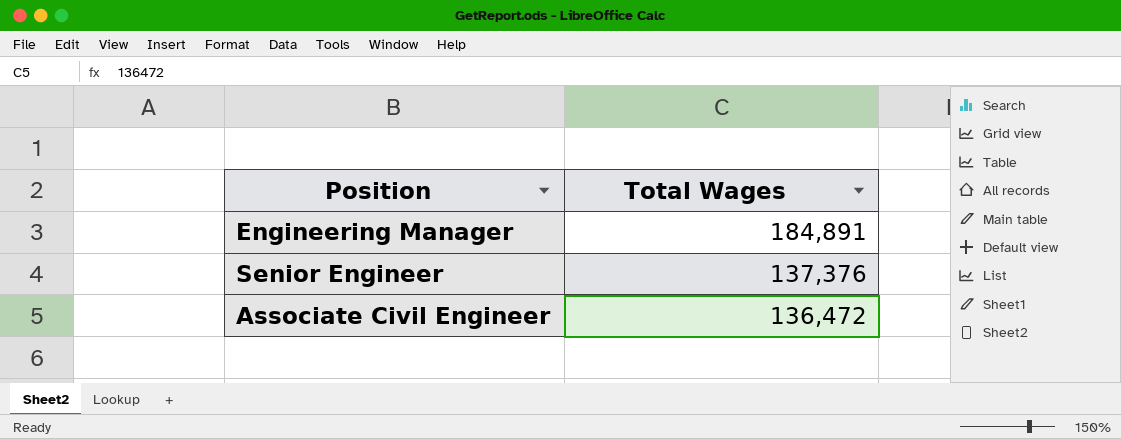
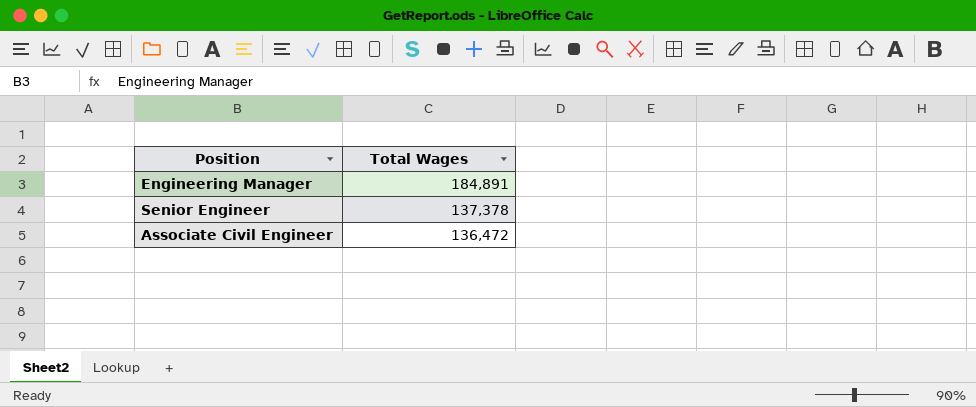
Senior Engineer | Total Wages: 137,376 -> 137,378

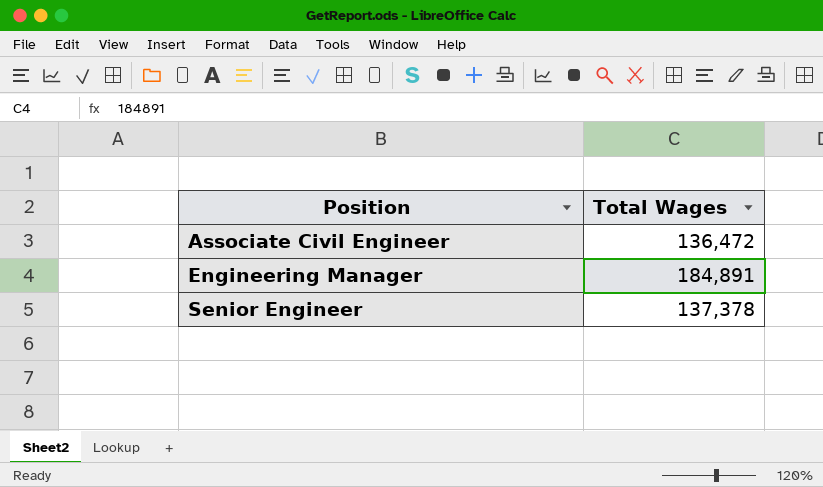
row order: Total Wages descending -> Position ascending

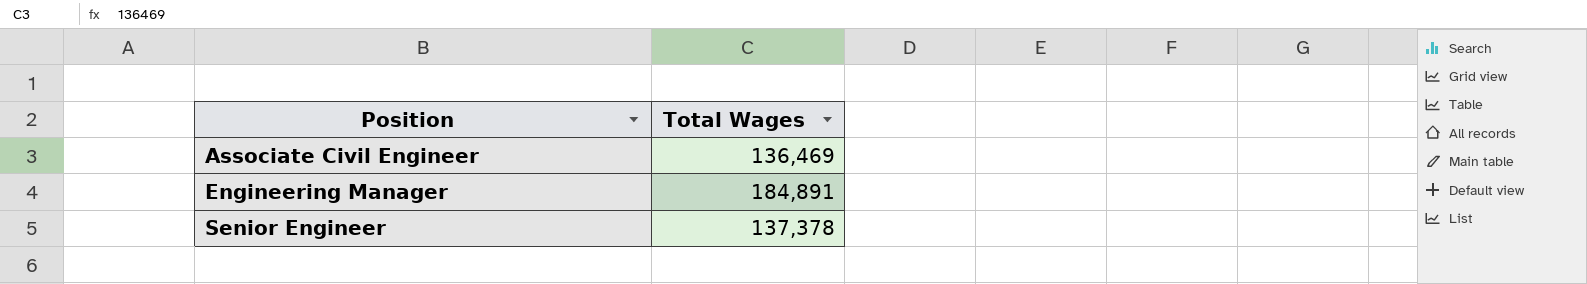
Associate Civil Engineer | Total Wages: 136,472 -> 136,469

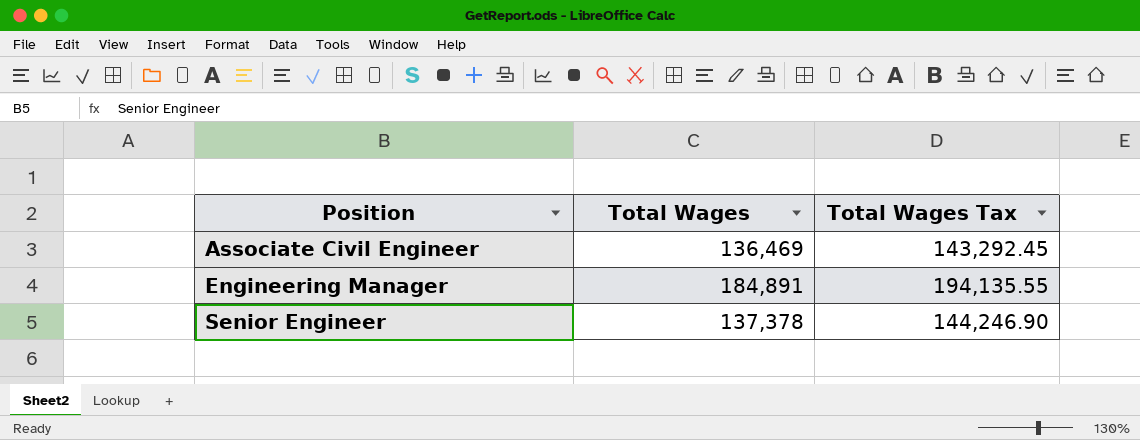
column Total Wages Tax | formula: none -> [Total Wages] * 1.05

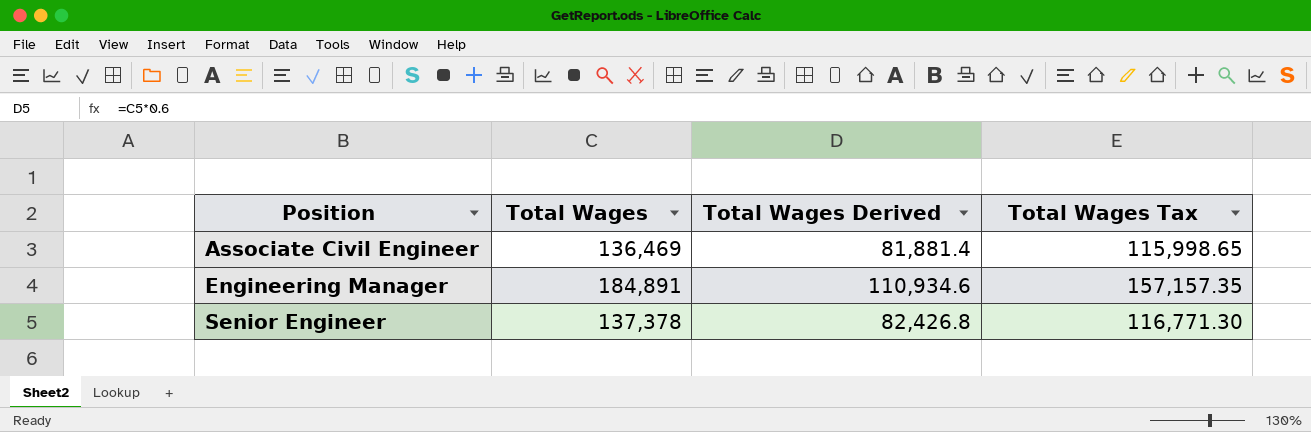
column Total Wages Derived | formula: none -> [Total Wages] * 0.6
column Total Wages Tax | formula: [Total Wages] * 1.05 -> [Total Wages] * 0.85

